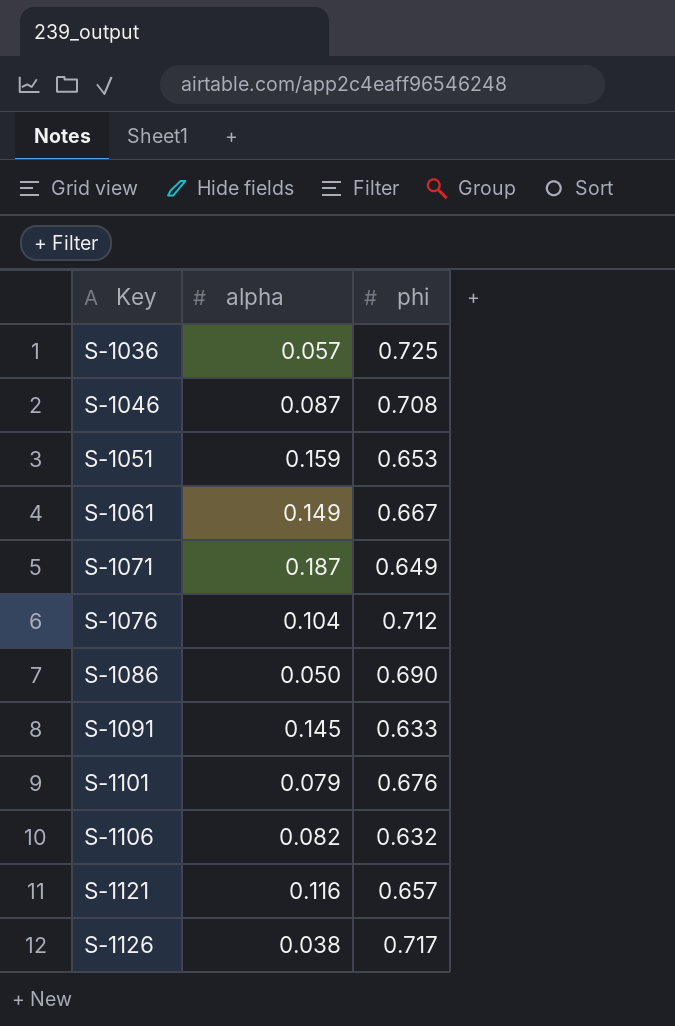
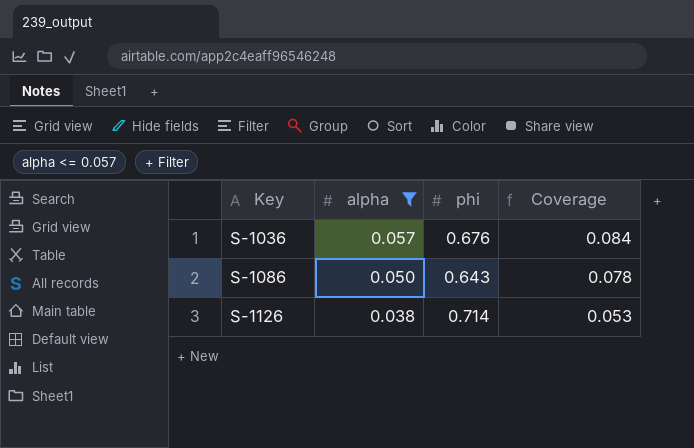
filter: none -> alpha <= 0.057
column Coverage | formula: none -> [alpha] / [phi]
S-1036 | phi: 0.725 -> 0.676
S-1086 | phi: 0.690 -> 0.643
S-1126 | phi: 0.717 -> 0.714

